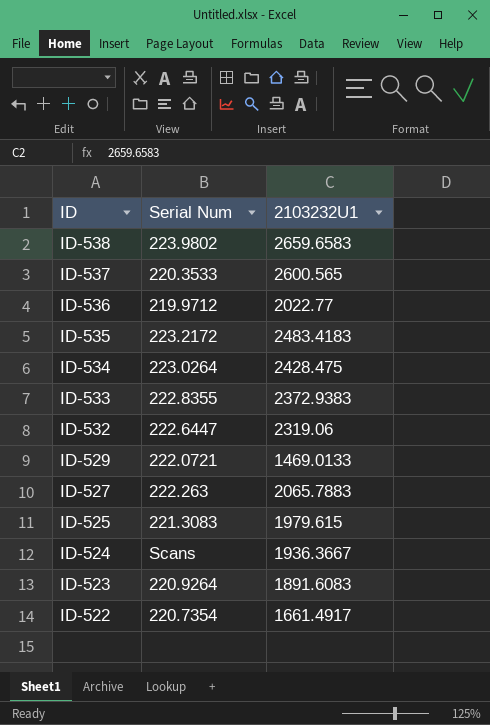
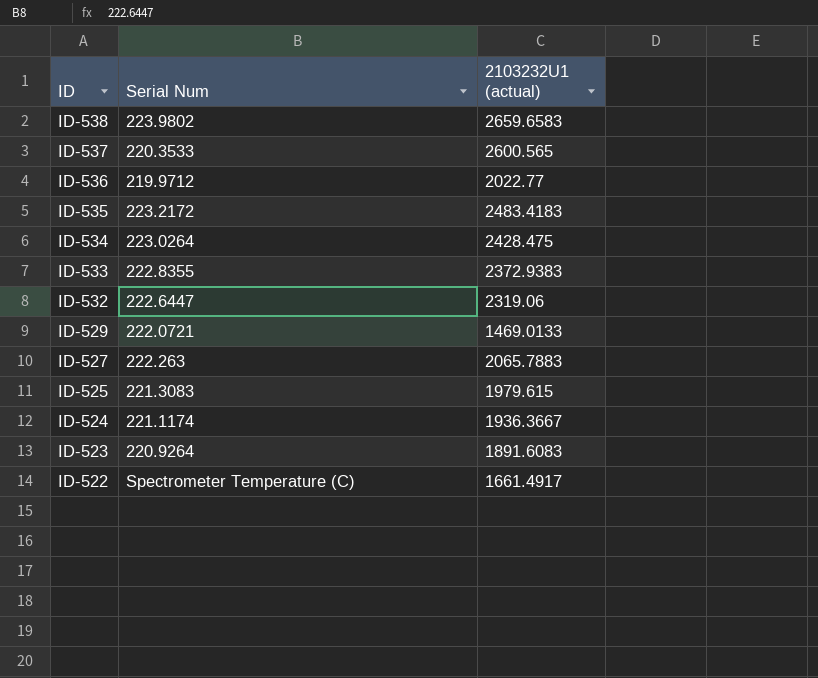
column name: 2103232U1 -> 2103232U1 (actual)
ID-524 | Serial Num: Scans -> 221.1174
ID-522 | Serial Num: 220.7354 -> Spectrometer Temperature (C)

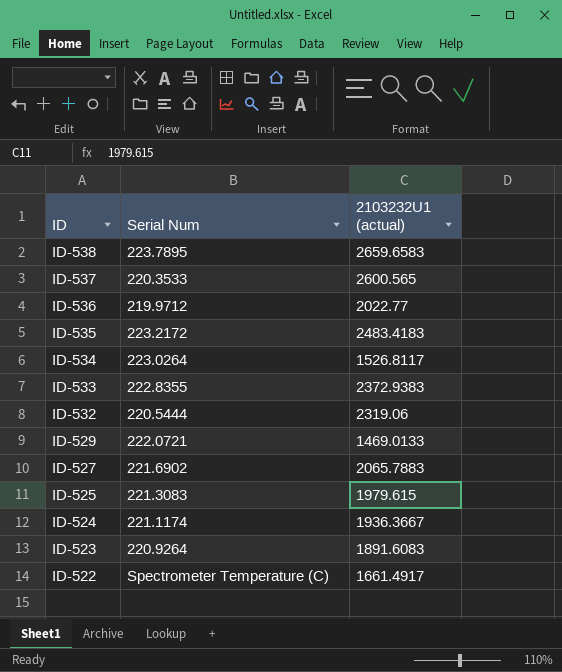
ID-538 | Serial Num: 223.9802 -> 223.7895
ID-534 | 2103232U1 (actual): 2428.475 -> 1526.8117
ID-532 | Serial Num: 222.6447 -> 220.5444
ID-527 | Serial Num: 222.263 -> 221.6902

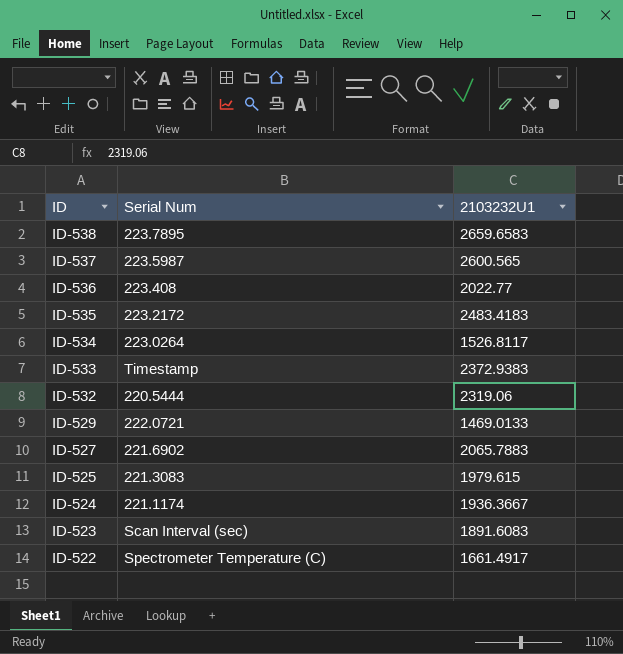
column name: 2103232U1 (actual) -> 2103232U1
ID-537 | Serial Num: 220.3533 -> 223.5987
ID-536 | Serial Num: 219.9712 -> 223.408
ID-533 | Serial Num: 222.8355 -> Timestamp
ID-523 | Serial Num: 220.9264 -> Scan Interval (sec)

